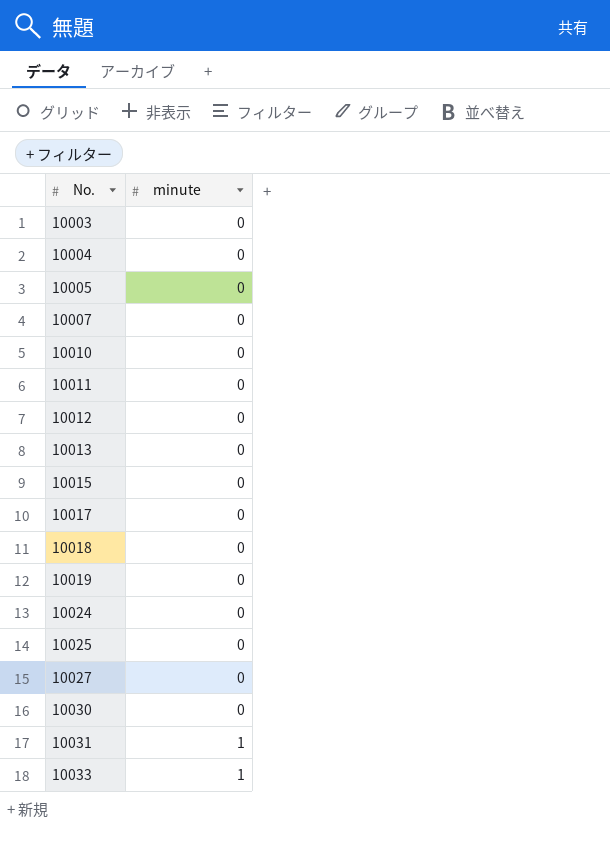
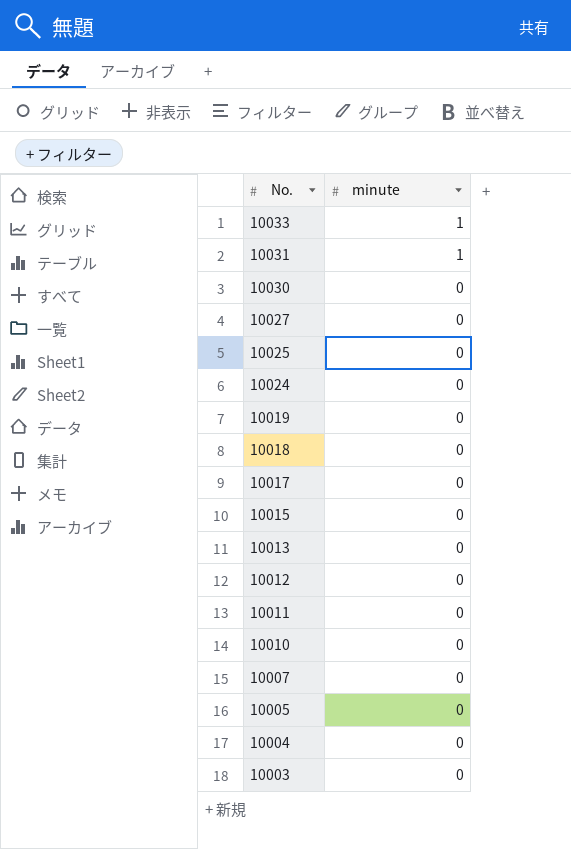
row order: No. ascending -> No. descending

